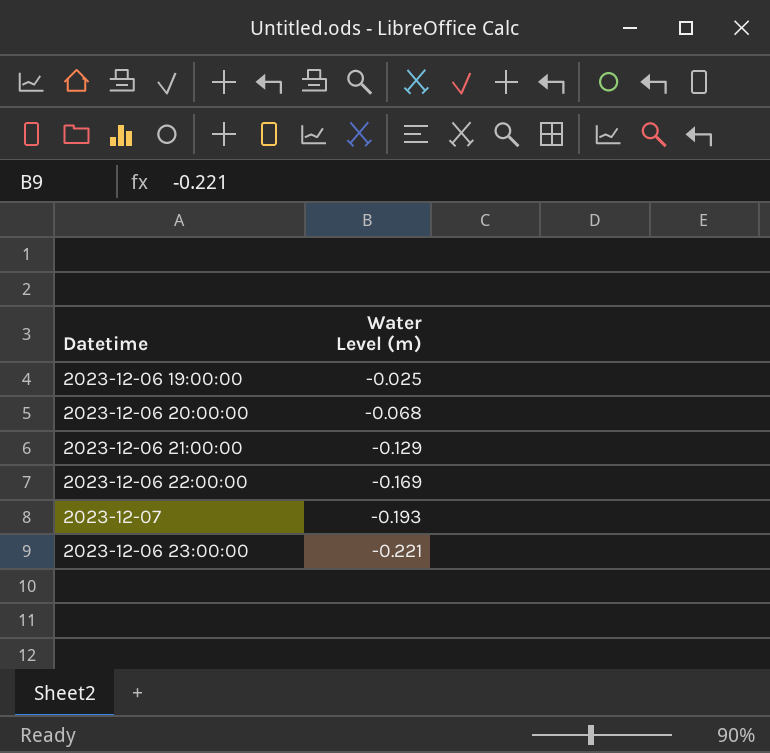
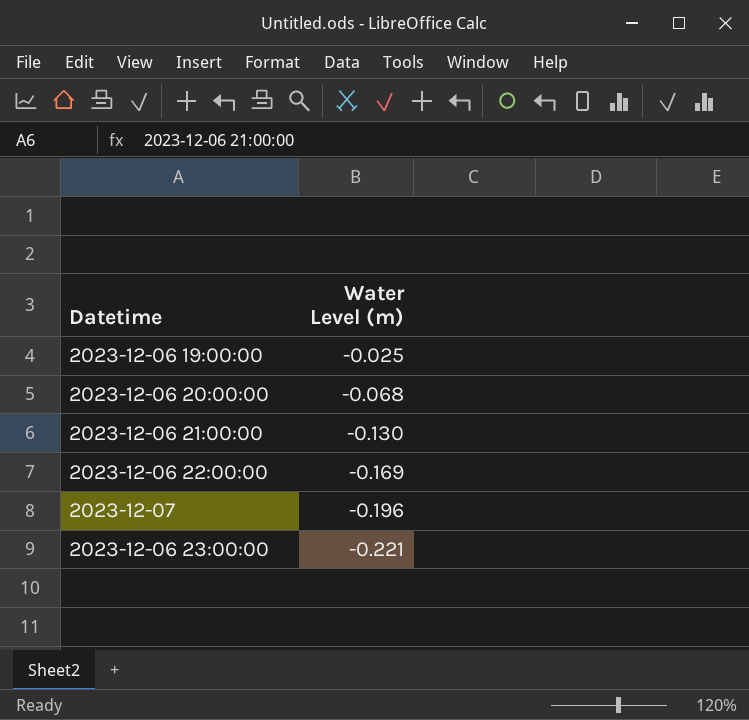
2023-12-06 21:00:00 | Water Level (m): -0.129 -> -0.130
2023-12-07 | Water Level (m): -0.193 -> -0.196

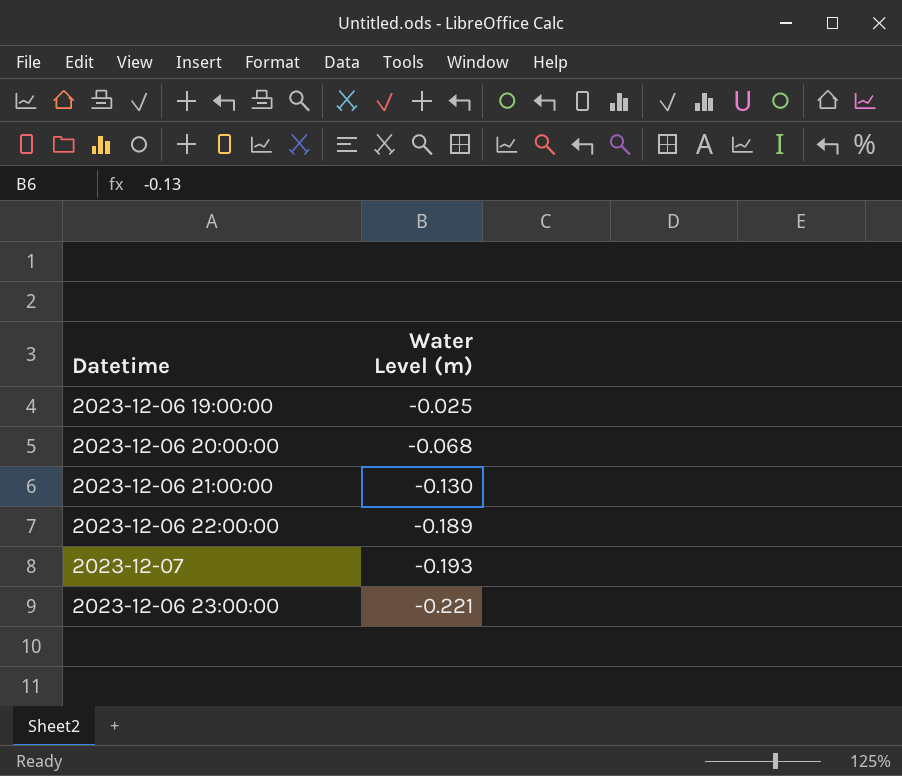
2023-12-06 22:00:00 | Water Level (m): -0.169 -> -0.189
2023-12-07 | Water Level (m): -0.196 -> -0.193

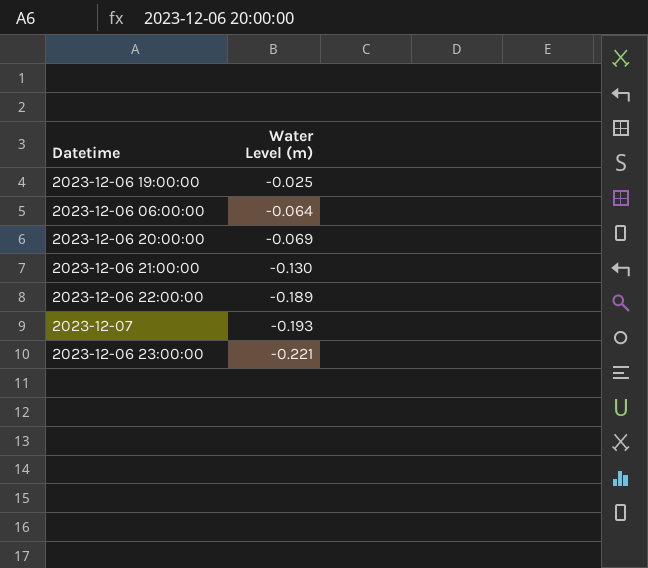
row 2023-12-06 06:00:00: none -> -0.064
2023-12-06 20:00:00 | Water Level (m): -0.068 -> -0.069

